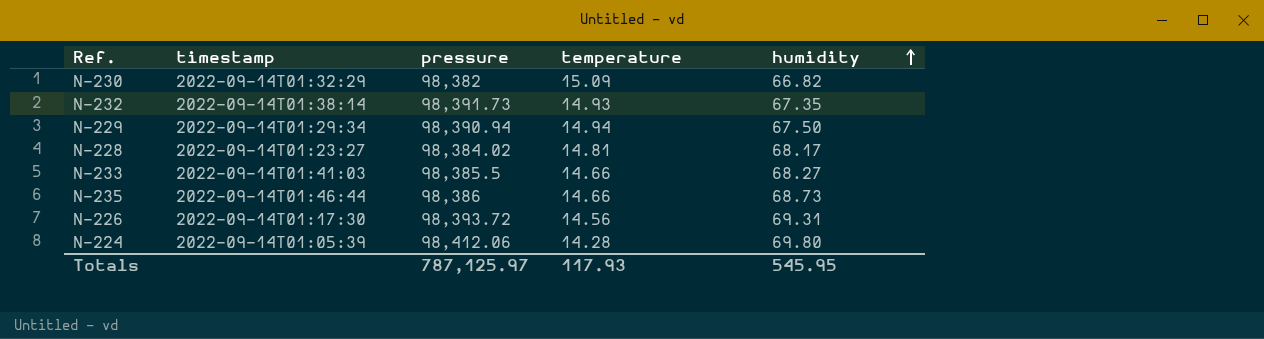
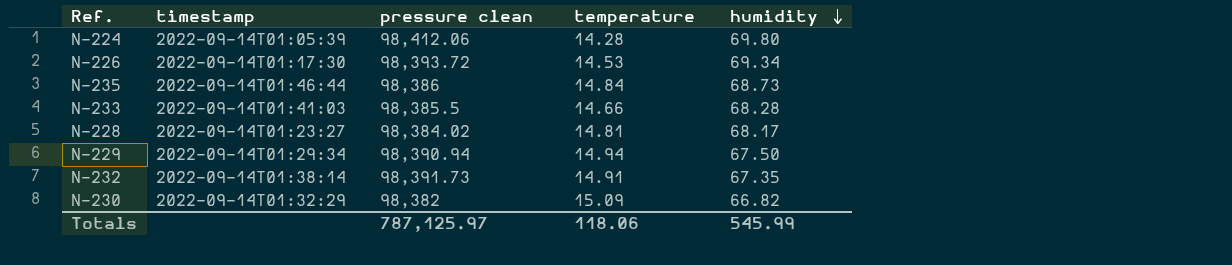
row order: humidity ascending -> humidity descending
column name: pressure -> pressure clean
N-226 | temperature: 14.56 -> 14.53
N-226 | humidity: 69.31 -> 69.34
N-235 | temperature: 14.66 -> 14.84
N-233 | humidity: 68.27 -> 68.28
N-232 | temperature: 14.93 -> 14.91
Totals | temperature: 117.93 -> 118.06
Totals | humidity: 545.95 -> 545.99

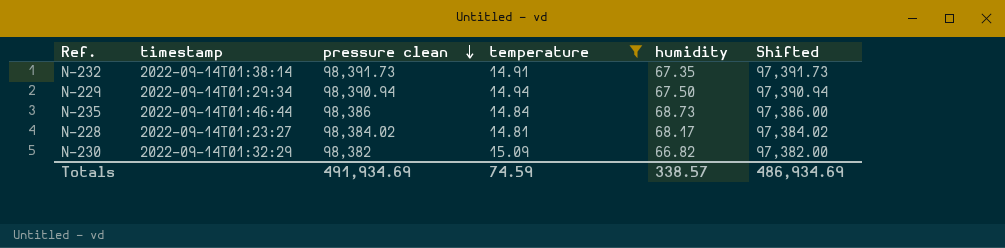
filter: none -> temperature >= 14.81
row order: humidity descending -> pressure clean descending
column Shifted | formula: none -> [pressure clean] - 1000
Totals | pressure clean: 787,125.97 -> 491,934.69
Totals | temperature: 118.06 -> 74.59
Totals | humidity: 545.99 -> 338.57

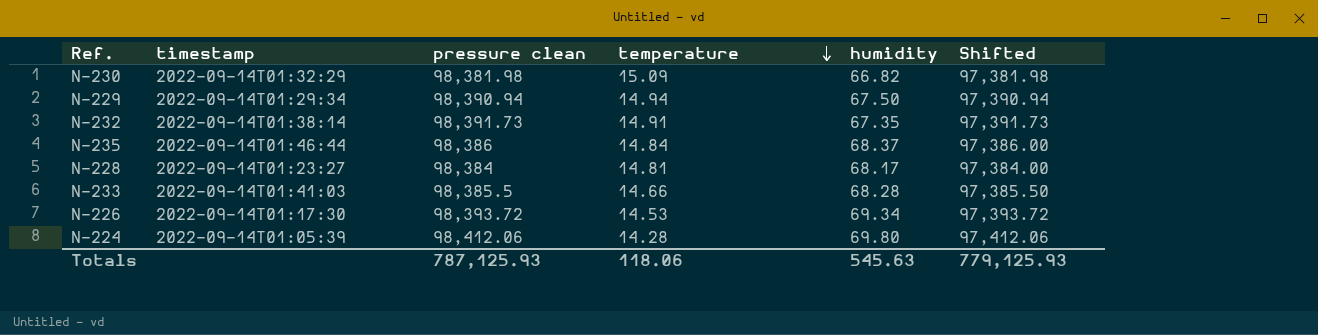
filter: temperature >= 14.81 -> none
row order: pressure clean descending -> temperature descending
N-230 | pressure clean: 98,382 -> 98,381.98
N-230 | Shifted: 97,382.00 -> 97,381.98
N-235 | humidity: 68.73 -> 68.37
N-228 | pressure clean: 98,384.02 -> 98,384
N-228 | Shifted: 97,384.02 -> 97,384.00
Totals | pressure clean: 491,934.69 -> 787,125.93
Totals | temperature: 74.59 -> 118.06
Totals | humidity: 338.57 -> 545.63
Totals | Shifted: 486,934.69 -> 779,125.93

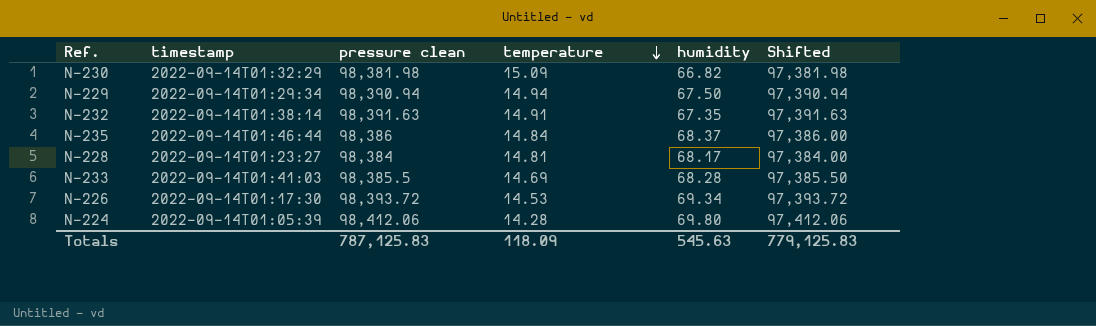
N-232 | pressure clean: 98,391.73 -> 98,391.63
N-232 | Shifted: 97,391.73 -> 97,391.63
N-233 | temperature: 14.66 -> 14.69
Totals | pressure clean: 787,125.93 -> 787,125.83
Totals | temperature: 118.06 -> 118.09
Totals | Shifted: 779,125.93 -> 779,125.83

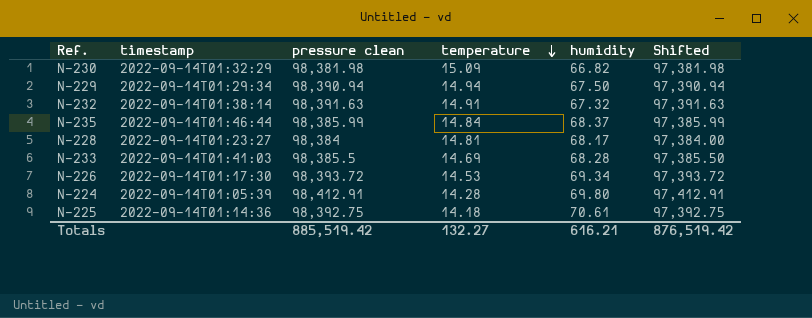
N-232 | humidity: 67.35 -> 67.32
N-235 | pressure clean: 98,386 -> 98,385.99
N-235 | Shifted: 97,386.00 -> 97,385.99
N-224 | pressure clean: 98,412.06 -> 98,412.91
N-224 | Shifted: 97,412.06 -> 97,412.91
row N-225: none -> 2022-09-14T01:14:36 | 98,392.75 | 14.18 | 70.61 | 97,392.75
Totals | pressure clean: 787,125.83 -> 885,519.42
Totals | temperature: 118.09 -> 132.27
Totals | humidity: 545.63 -> 616.21
Totals | Shifted: 779,125.83 -> 876,519.42

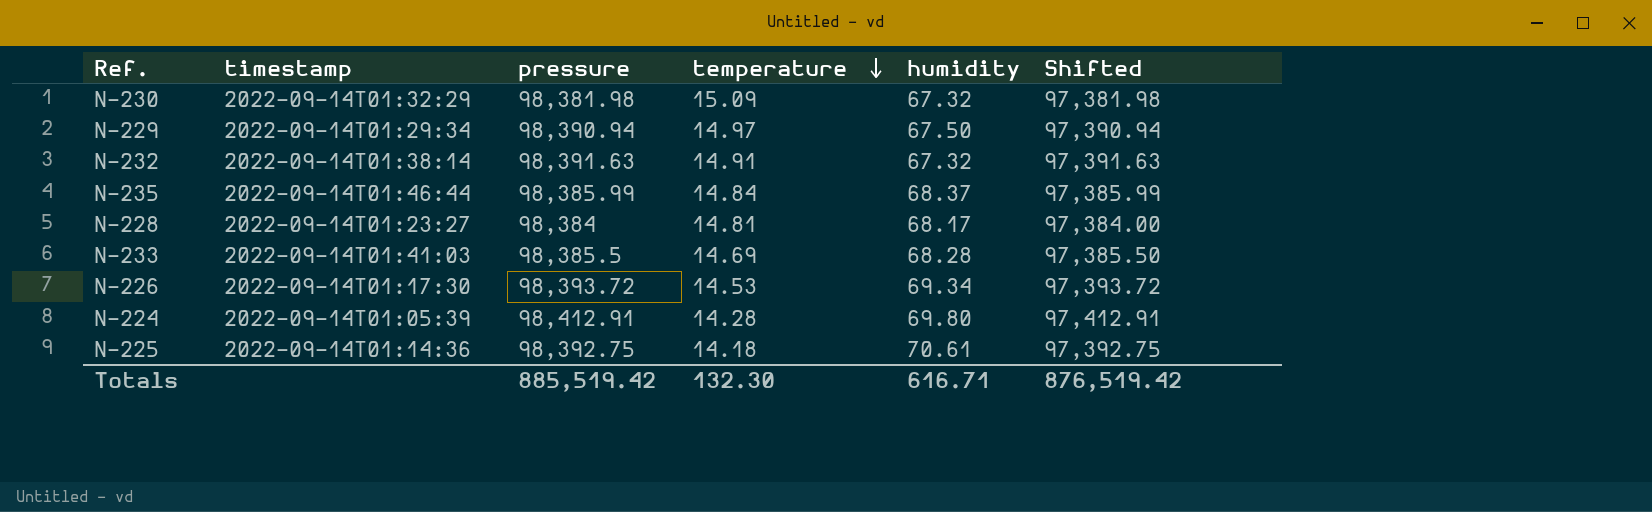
column name: pressure clean -> pressure
N-230 | humidity: 66.82 -> 67.32
N-229 | temperature: 14.94 -> 14.97
Totals | temperature: 132.27 -> 132.30
Totals | humidity: 616.21 -> 616.71

